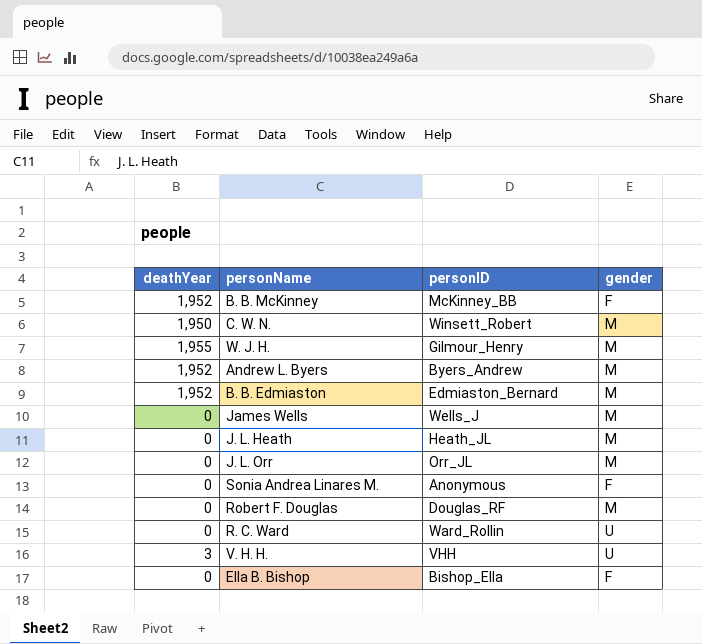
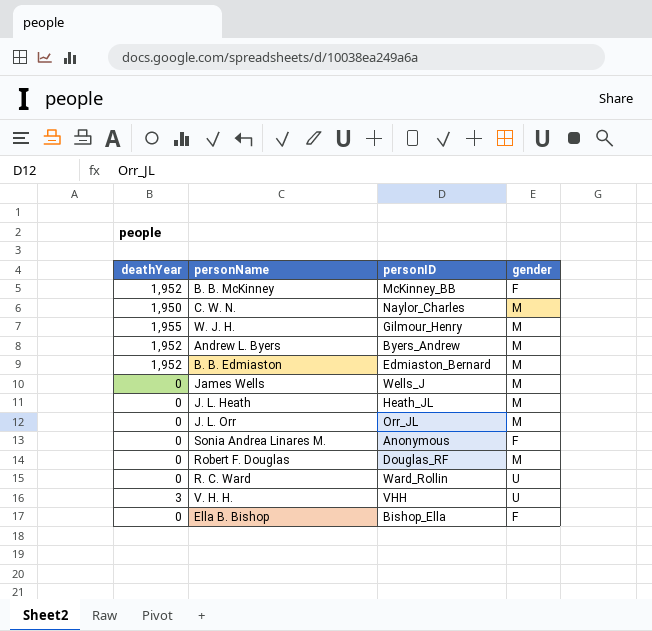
C. W. N. | personID: Winsett_Robert -> Naylor_Charles

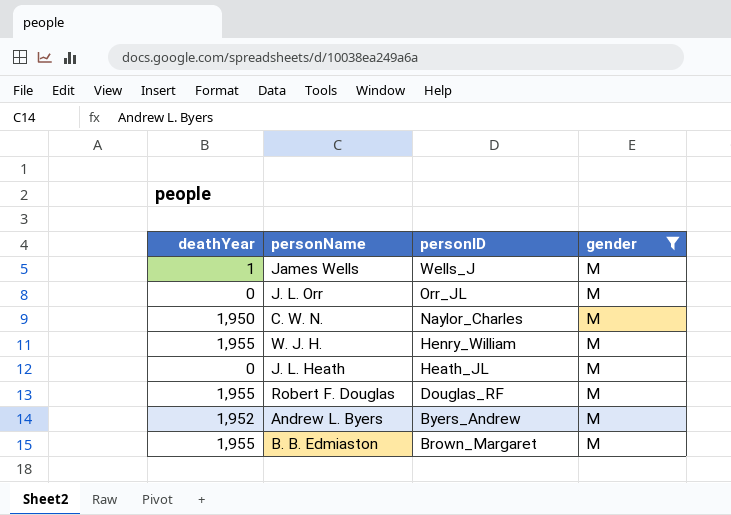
filter: none -> gender = M
row order: none -> personID descending
James Wells | deathYear: 0 -> 1
W. J. H. | personID: Gilmour_Henry -> Henry_William
Robert F. Douglas | deathYear: 0 -> 1,955
B. B. Edmiaston | deathYear: 1,952 -> 1,955
B. B. Edmiaston | personID: Edmiaston_Bernard -> Brown_Margaret

